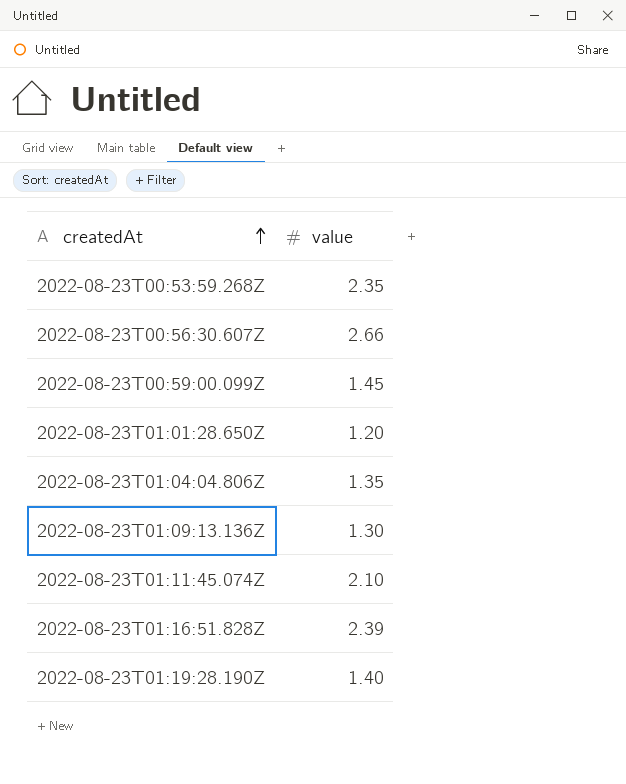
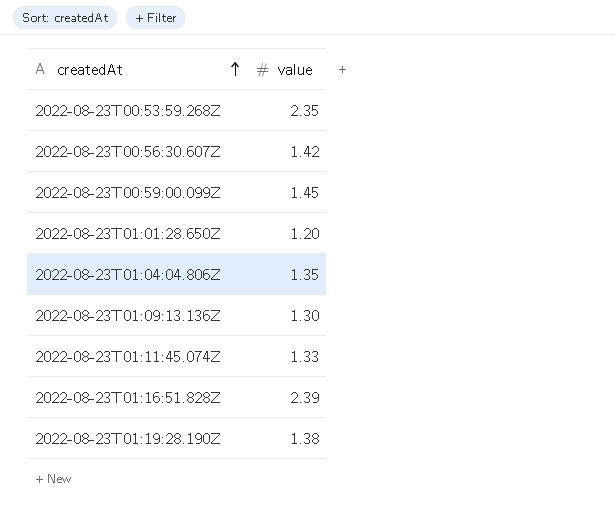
2022-08-23T00:56:30.607Z | value: 2.66 -> 1.42
2022-08-23T01:11:45.074Z | value: 2.10 -> 1.33
2022-08-23T01:19:28.190Z | value: 1.40 -> 1.38

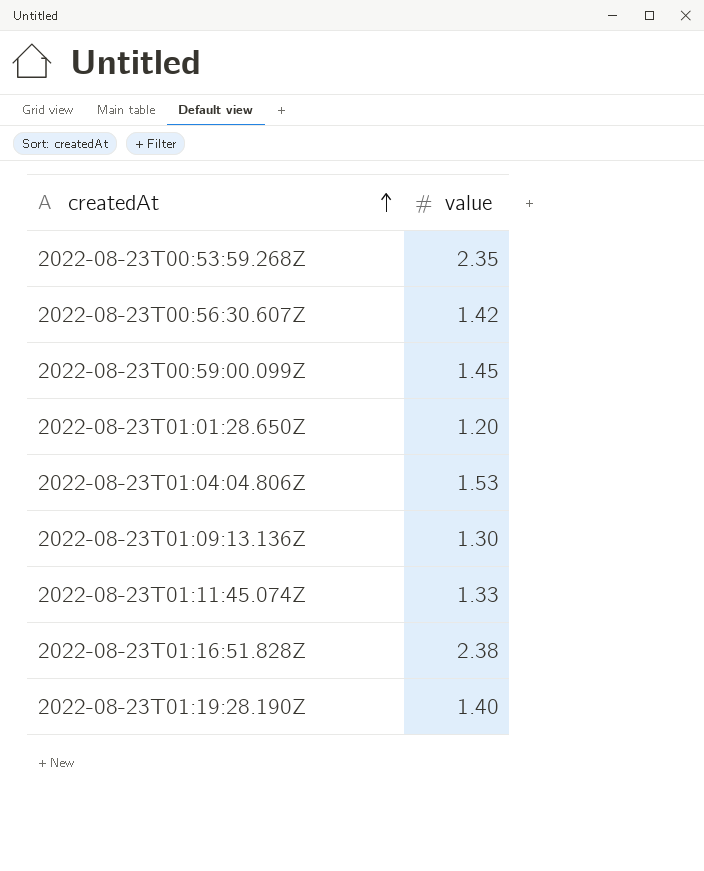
2022-08-23T01:04:04.806Z | value: 1.35 -> 1.53
2022-08-23T01:16:51.828Z | value: 2.39 -> 2.38
2022-08-23T01:19:28.190Z | value: 1.38 -> 1.40

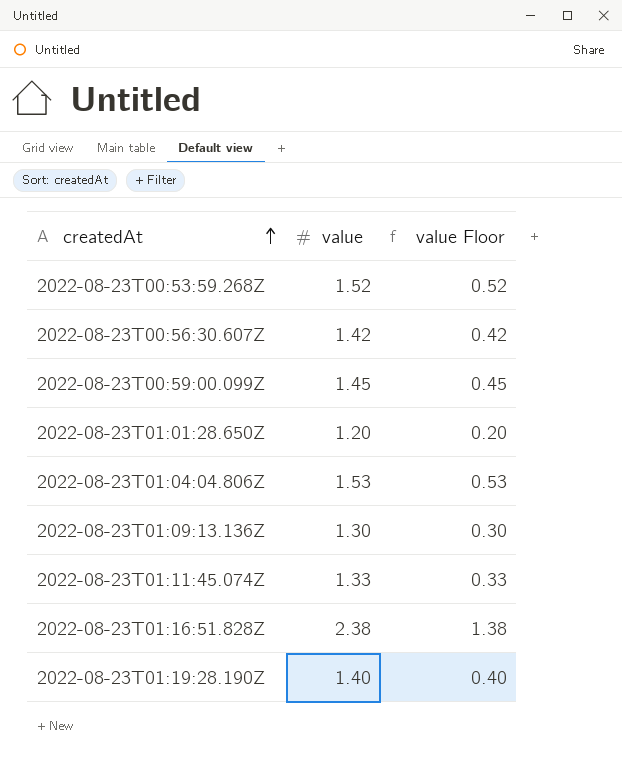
column value Floor | formula: none -> [value] - 1
2022-08-23T00:53:59.268Z | value: 2.35 -> 1.52

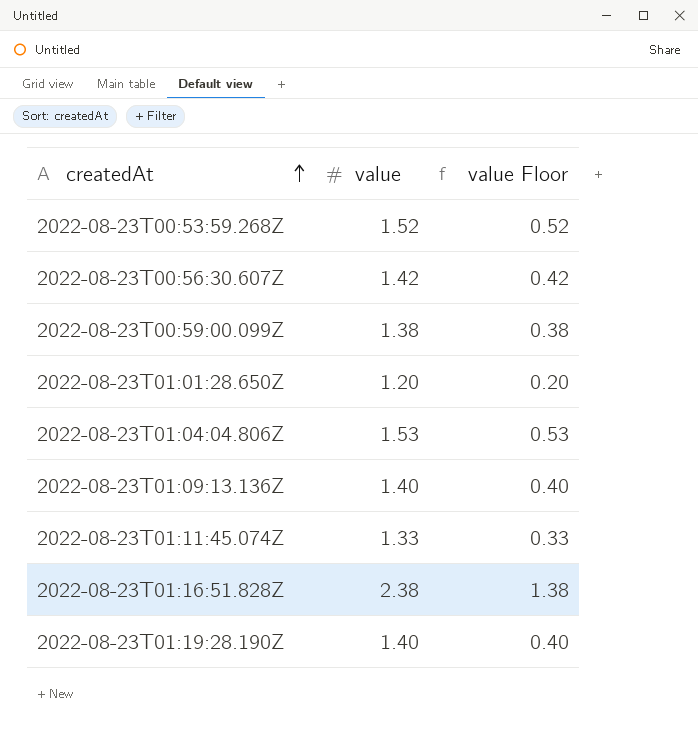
2022-08-23T00:59:00.099Z | value: 1.45 -> 1.38
2022-08-23T00:59:00.099Z | value Floor: 0.45 -> 0.38
2022-08-23T01:09:13.136Z | value: 1.30 -> 1.40
2022-08-23T01:09:13.136Z | value Floor: 0.30 -> 0.40

